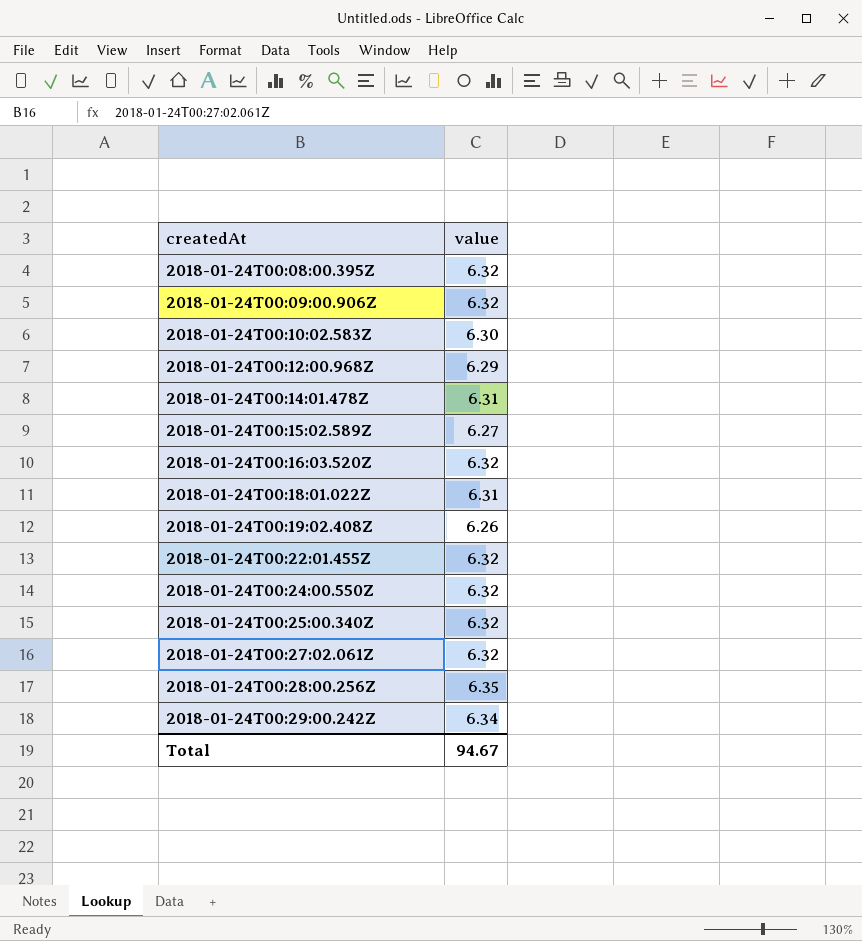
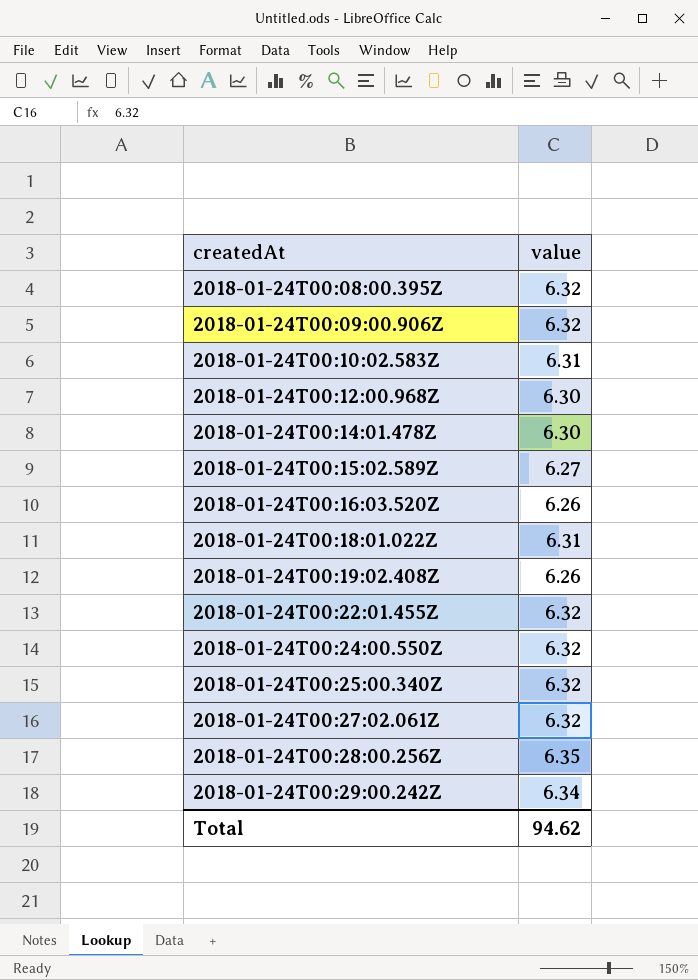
2018-01-24T00:10:02.583Z | value: 6.30 -> 6.31
2018-01-24T00:12:00.968Z | value: 6.29 -> 6.30
2018-01-24T00:14:01.478Z | value: 6.31 -> 6.30
2018-01-24T00:16:03.520Z | value: 6.32 -> 6.26
Total | value: 94.67 -> 94.62

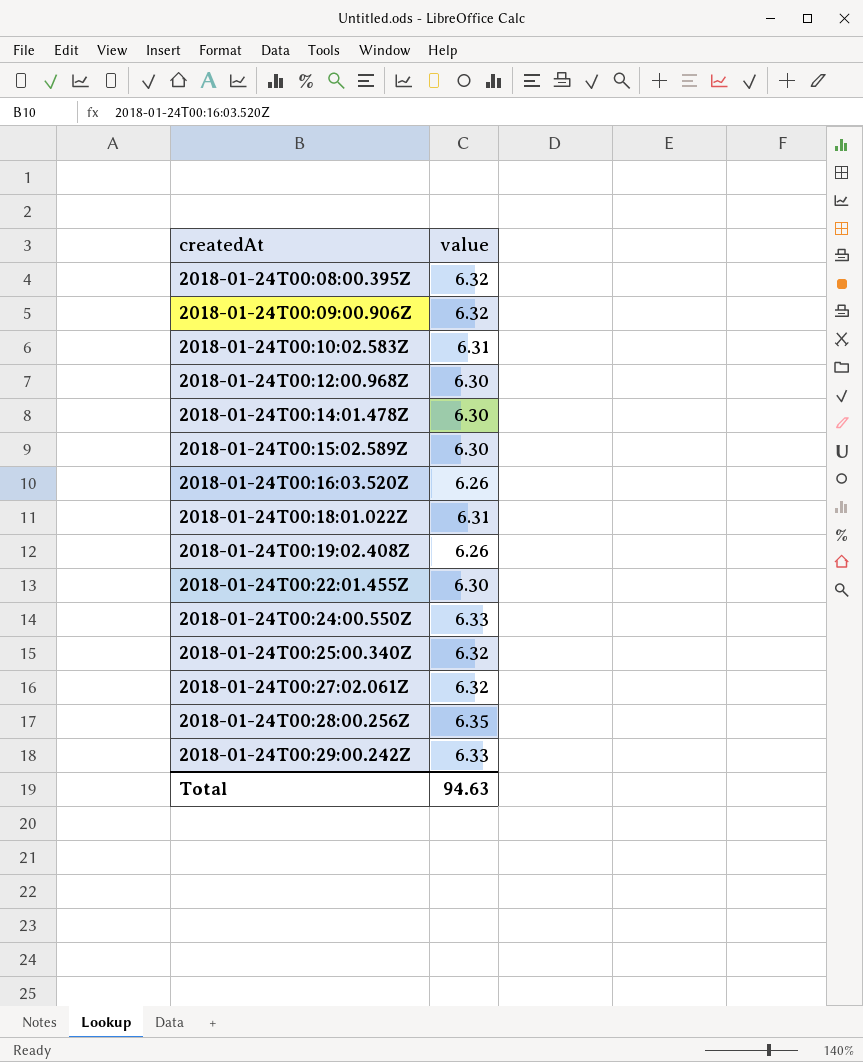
2018-01-24T00:15:02.589Z | value: 6.27 -> 6.30
2018-01-24T00:22:01.455Z | value: 6.32 -> 6.30
2018-01-24T00:24:00.550Z | value: 6.32 -> 6.33
2018-01-24T00:29:00.242Z | value: 6.34 -> 6.33
Total | value: 94.62 -> 94.63

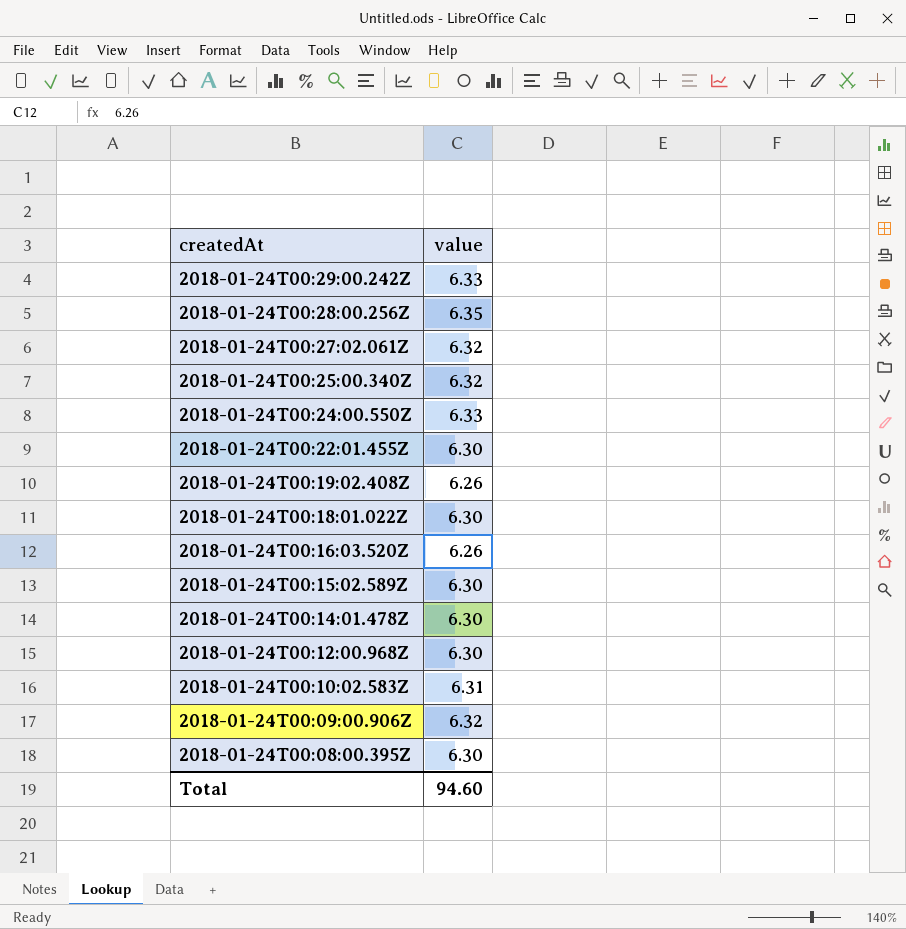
row order: createdAt ascending -> createdAt descending
2018-01-24T00:18:01.022Z | value: 6.31 -> 6.30
2018-01-24T00:08:00.395Z | value: 6.32 -> 6.30
Total | value: 94.63 -> 94.60

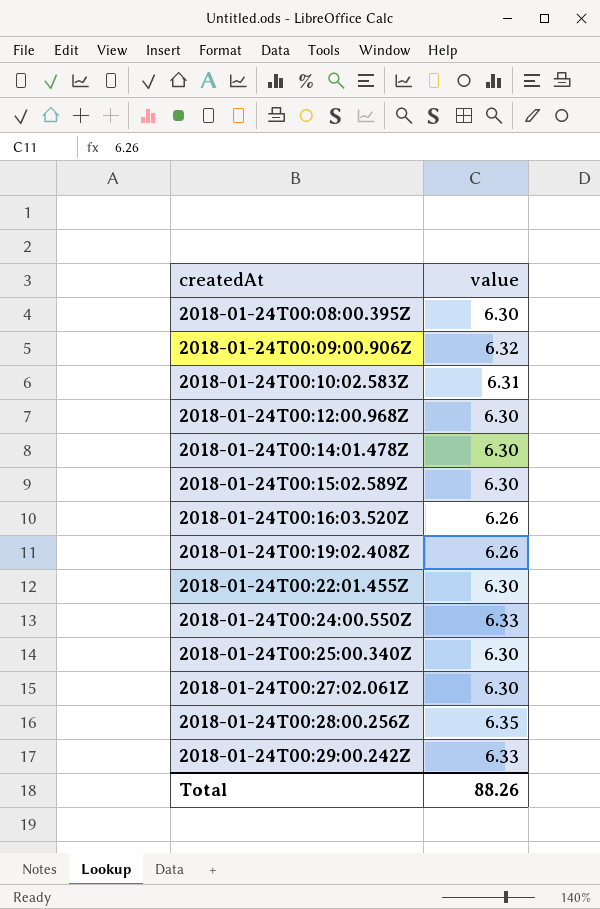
row order: createdAt descending -> createdAt ascending
row 2018-01-24T00:18:01.022Z: 6.30 -> none
2018-01-24T00:25:00.340Z | value: 6.32 -> 6.30
2018-01-24T00:27:02.061Z | value: 6.32 -> 6.30
Total | value: 94.60 -> 88.26

